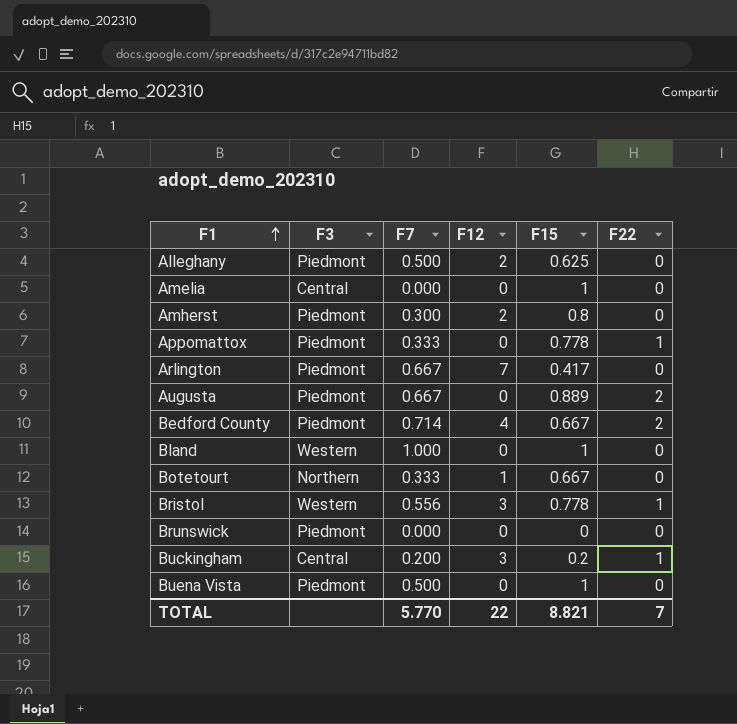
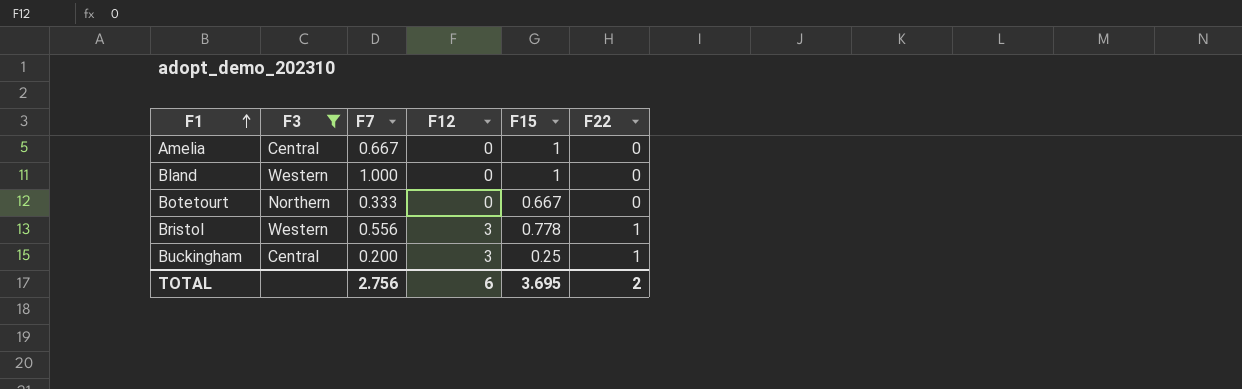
filter: none -> F3 != Piedmont
Amelia | F7: 0.000 -> 0.667
Botetourt | F12: 1 -> 0
Buckingham | F15: 0.2 -> 0.25
TOTAL | F7: 5.770 -> 2.756
TOTAL | F12: 22 -> 6
TOTAL | F15: 8.821 -> 3.695
TOTAL | F22: 7 -> 2

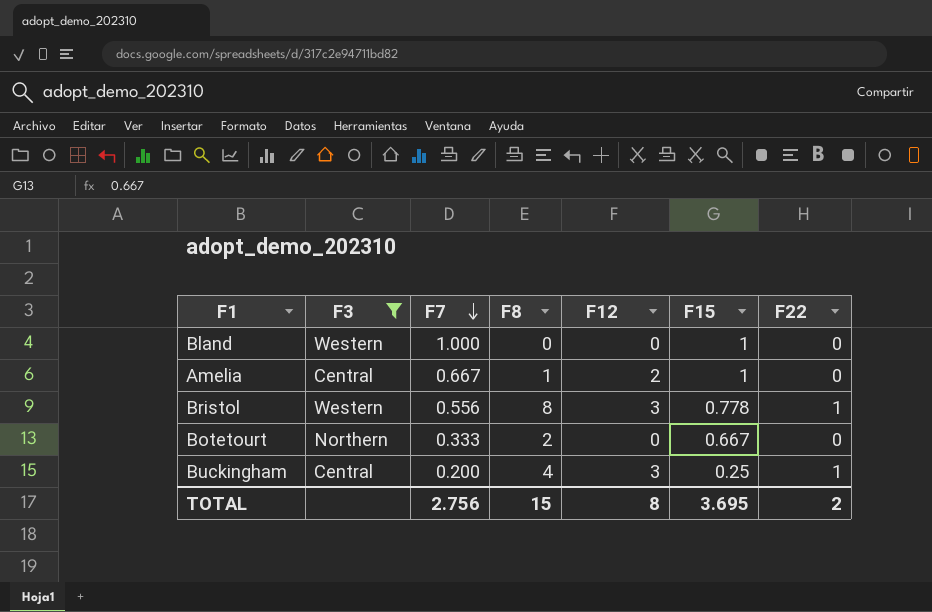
row order: F1 ascending -> F7 descending
column F8 | position: none -> 4
Amelia | F12: 0 -> 2
TOTAL | F12: 6 -> 8

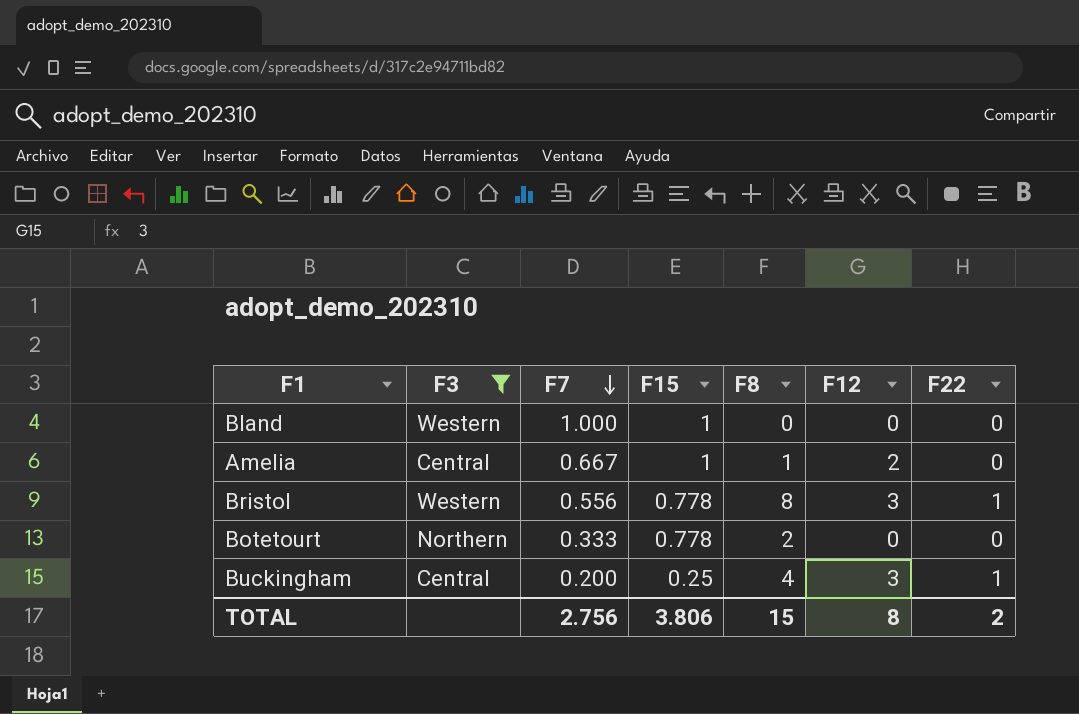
column F15 | position: 6 -> 4
Botetourt | F15: 0.667 -> 0.778
TOTAL | F15: 3.695 -> 3.806

